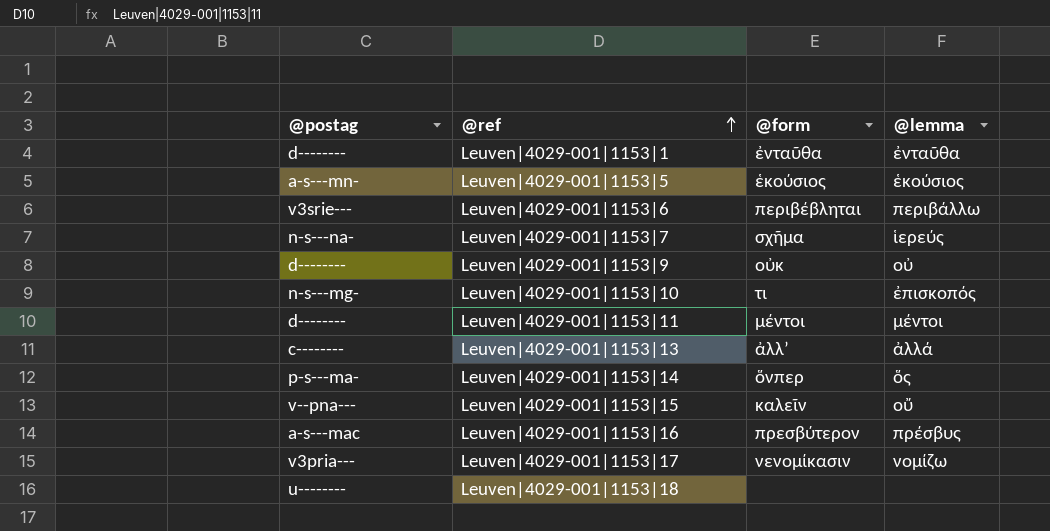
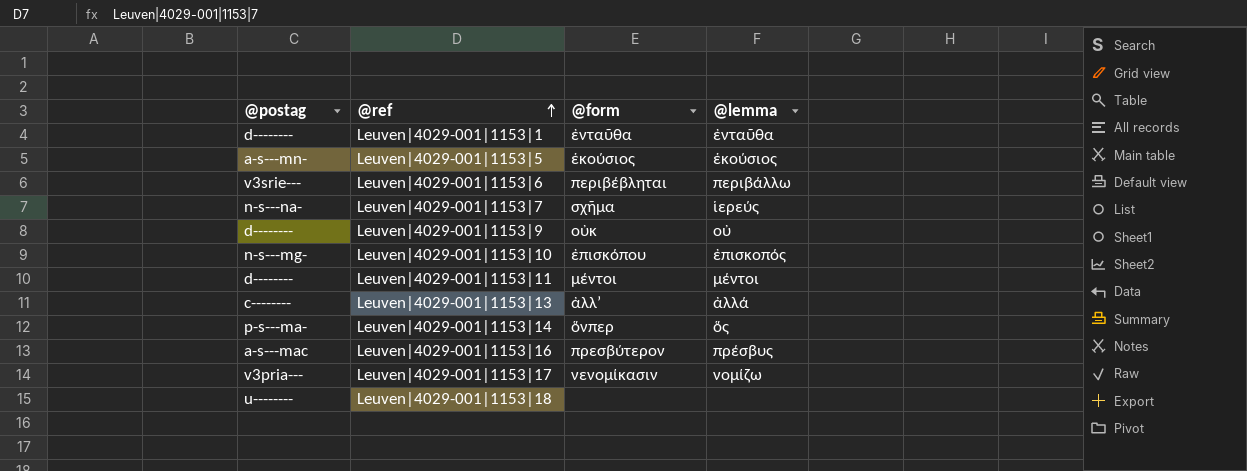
row Leuven|4029-001|1153|15: v--pna--- | καλεῖν | οὔ -> none
Leuven|4029-001|1153|10 | @form: τι -> ἐπισκόπου

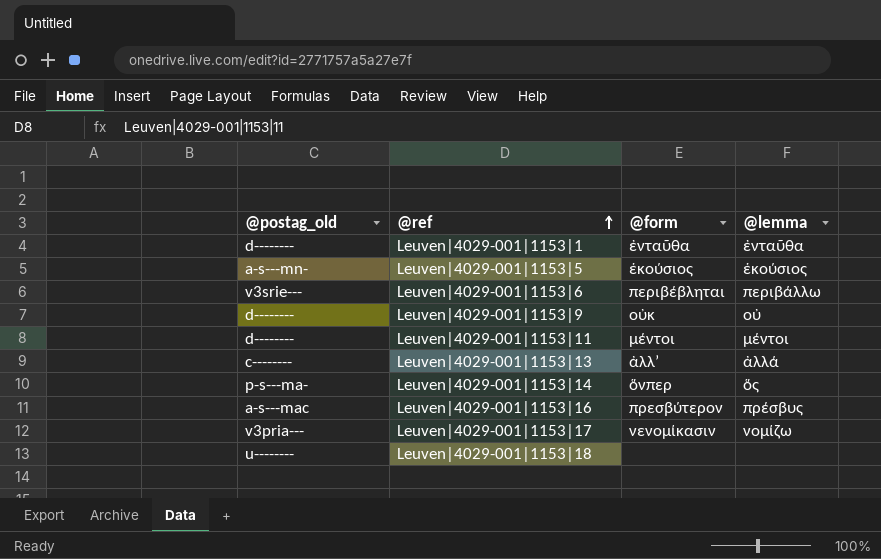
column name: @postag -> @postag_old
row Leuven|4029-001|1153|7: n-s---na- | σχῆμα | ἱερεύς -> none
row Leuven|4029-001|1153|10: n-s---mg- | ἐπισκόπου | ἐπισκοπός -> none

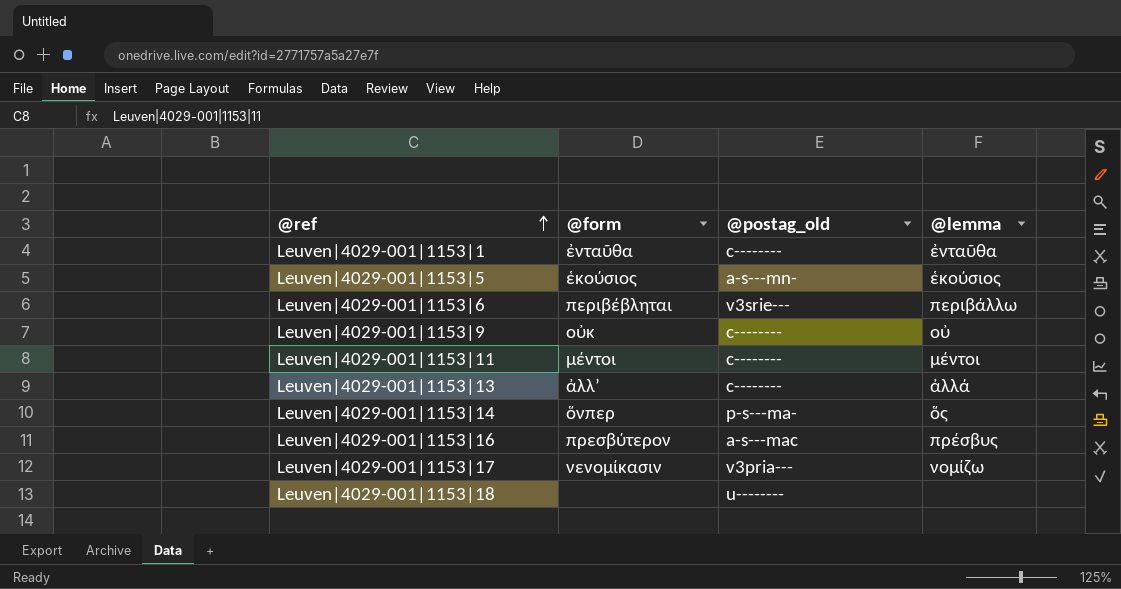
column @postag_old | position: 1 -> 3
Leuven|4029-001|1153|1 | @postag_old: d-------- -> c--------
Leuven|4029-001|1153|9 | @postag_old: d-------- -> c--------
Leuven|4029-001|1153|11 | @postag_old: d-------- -> c--------

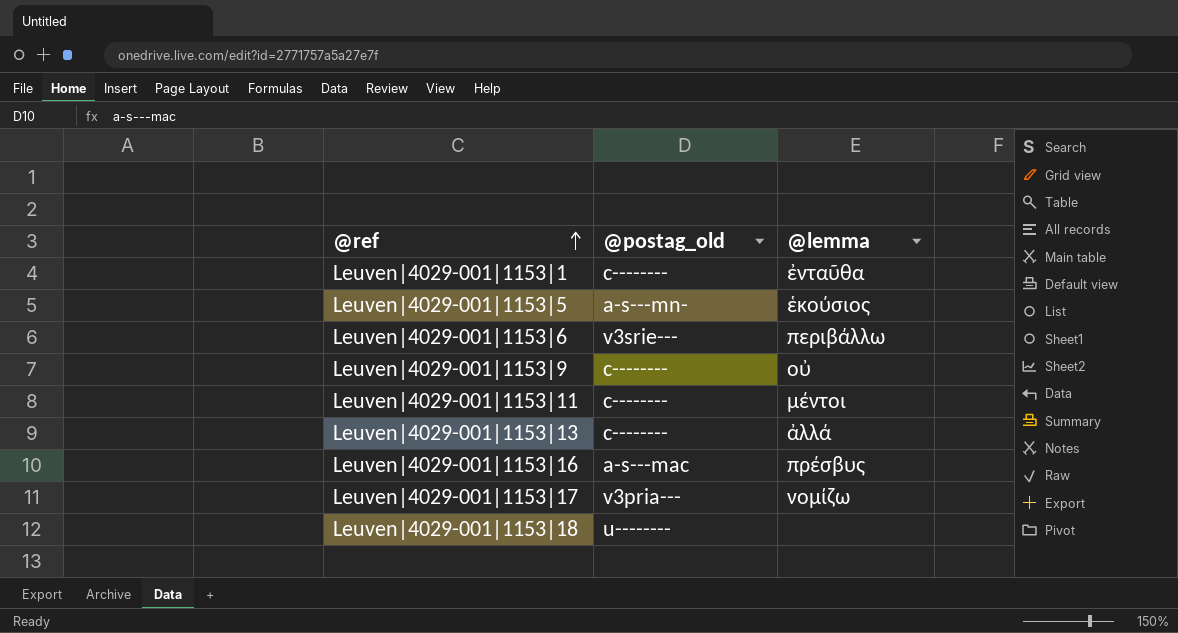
column @form | position: 2 -> none
row Leuven|4029-001|1153|14: ὅνπερ | p-s---ma- | ὅς -> none

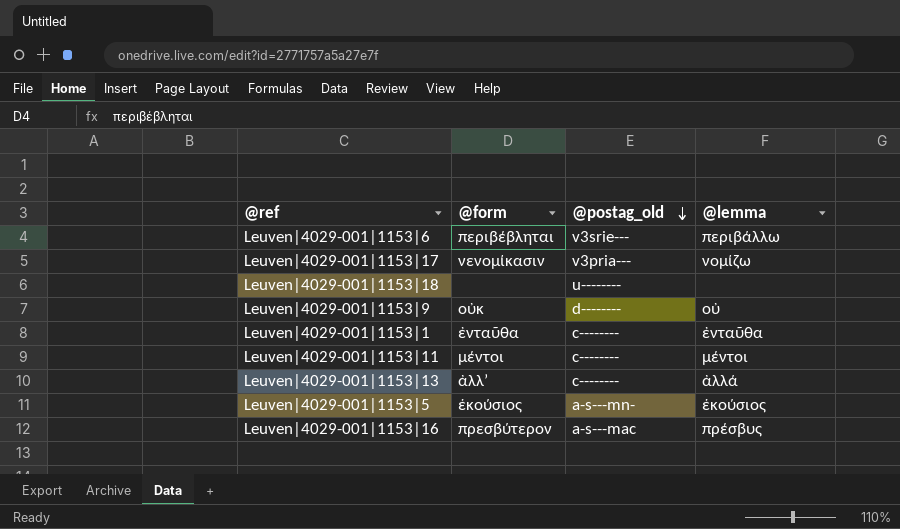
row order: @ref ascending -> @postag_old descending
column @form | position: none -> 2
Leuven|4029-001|1153|9 | @postag_old: c-------- -> d--------

